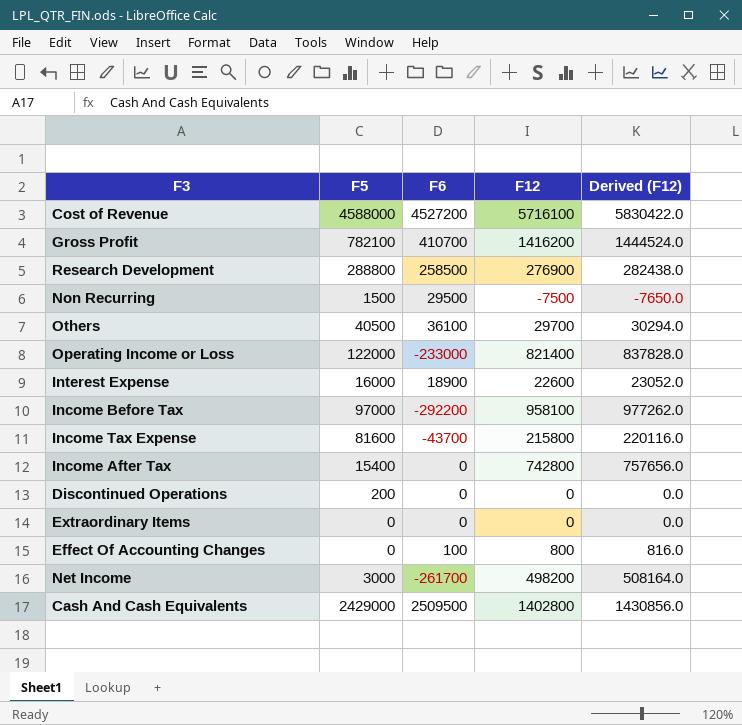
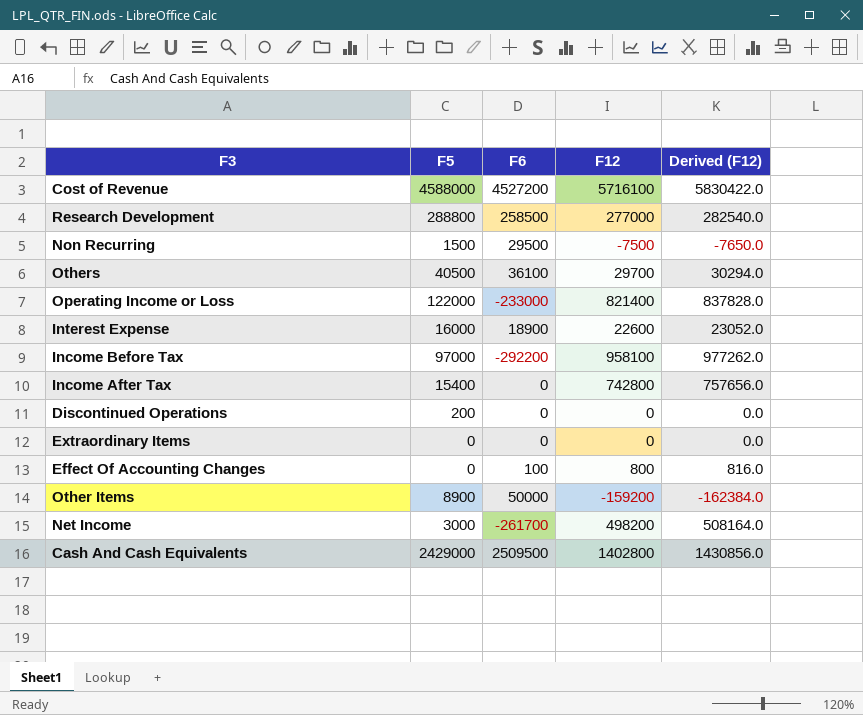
row Gross Profit: 782100 | 410700 | 1416200 | 1444524.0 -> none
row Income Tax Expense: 81600 | -43700 | 215800 | 220116.0 -> none
Research Development | F12: 276900 -> 277000
Research Development | Derived (F12): 282438.0 -> 282540.0
row Other Items: none -> 8900 | 50000 | -159200 | -162384.0

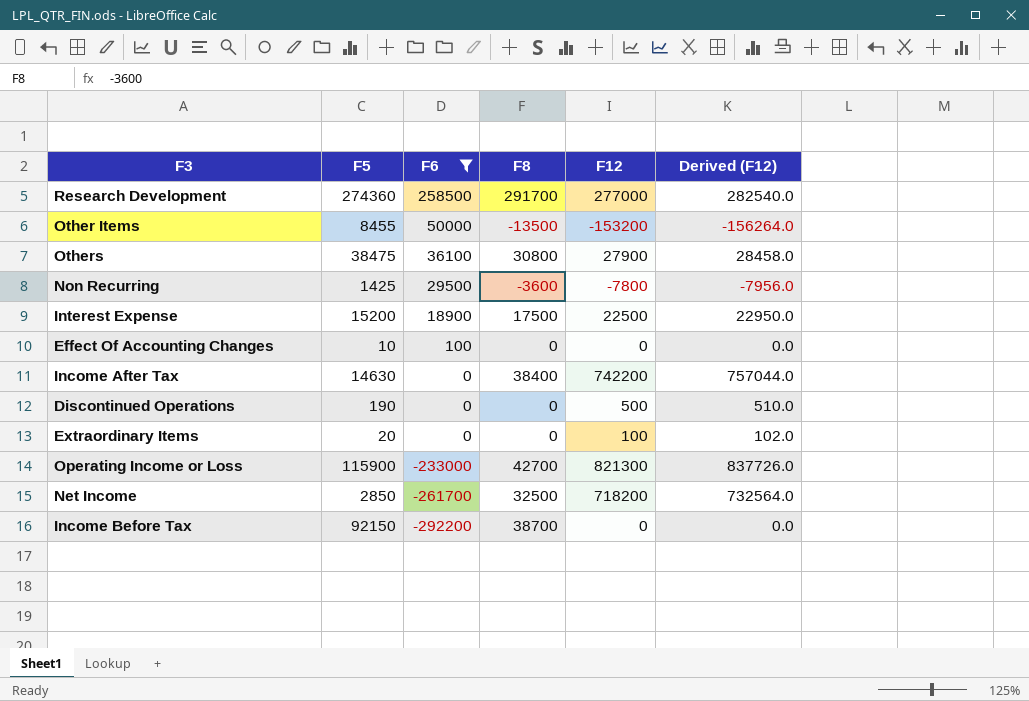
filter: none -> F6 <= 258500
row order: none -> F6 descending
column F8 | position: none -> 4
Research Development | F5: 288800 -> 274360
Other Items | F5: 8900 -> 8455
Other Items | F12: -159200 -> -153200
Other Items | Derived (F12): -162384.0 -> -156264.0
Others | F5: 40500 -> 38475
Others | F12: 29700 -> 27900
Others | Derived (F12): 30294.0 -> 28458.0
Non Recurring | F5: 1500 -> 1425
Non Recurring | F12: -7500 -> -7800
Non Recurring | Derived (F12): -7650.0 -> -7956.0
Interest Expense | F5: 16000 -> 15200
Interest Expense | F12: 22600 -> 22500
Interest Expense | Derived (F12): 23052.0 -> 22950.0
Effect Of Accounting Changes | F5: 0 -> 10
Effect Of Accounting Changes | F12: 800 -> 0
Effect Of Accounting Changes | Derived (F12): 816.0 -> 0.0
Income After Tax | F5: 15400 -> 14630
Income After Tax | F12: 742800 -> 742200
Income After Tax | Derived (F12): 757656.0 -> 757044.0
Discontinued Operations | F5: 200 -> 190
Discontinued Operations | F12: 0 -> 500
Discontinued Operations | Derived (F12): 0.0 -> 510.0
Extraordinary Items | F5: 0 -> 20
Extraordinary Items | F12: 0 -> 100
Extraordinary Items | Derived (F12): 0.0 -> 102.0
Operating Income or Loss | F5: 122000 -> 115900
Operating Income or Loss | F12: 821400 -> 821300
Operating Income or Loss | Derived (F12): 837828.0 -> 837726.0
Net Income | F5: 3000 -> 2850
Net Income | F12: 498200 -> 718200
Net Income | Derived (F12): 508164.0 -> 732564.0
Income Before Tax | F5: 97000 -> 92150
Income Before Tax | F12: 958100 -> 0
Income Before Tax | Derived (F12): 977262.0 -> 0.0

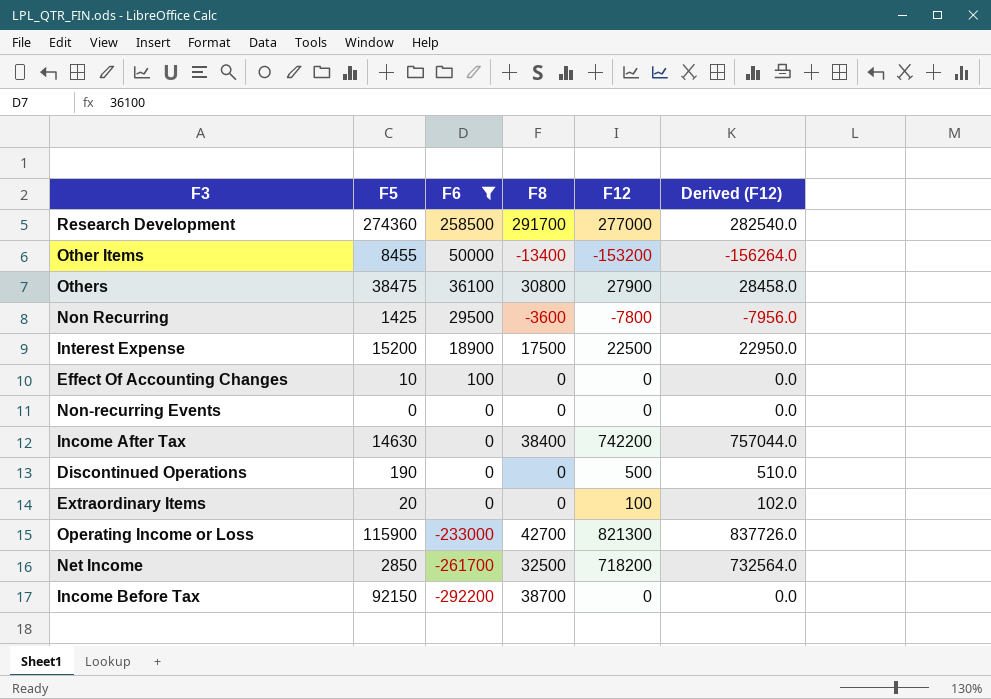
Other Items | F8: -13500 -> -13400
row Non-recurring Events: none -> 0 | 0 | 0 | 0 | 0.0

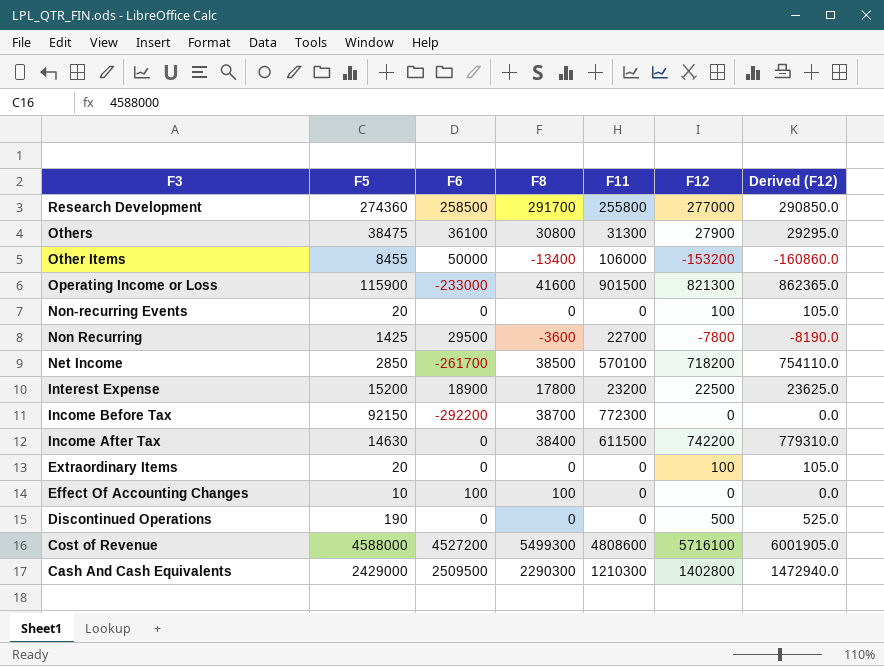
filter: F6 <= 258500 -> none
row order: F6 descending -> F3 descending
column F11 | position: none -> 5
column Derived (F12) | formula: [F12] * 1.02 -> [F12] * 1.05
Operating Income or Loss | F8: 42700 -> 41600
Non-recurring Events | F5: 0 -> 20
Non-recurring Events | F12: 0 -> 100
Net Income | F8: 32500 -> 38500
Interest Expense | F8: 17500 -> 17800
Effect Of Accounting Changes | F8: 0 -> 100

